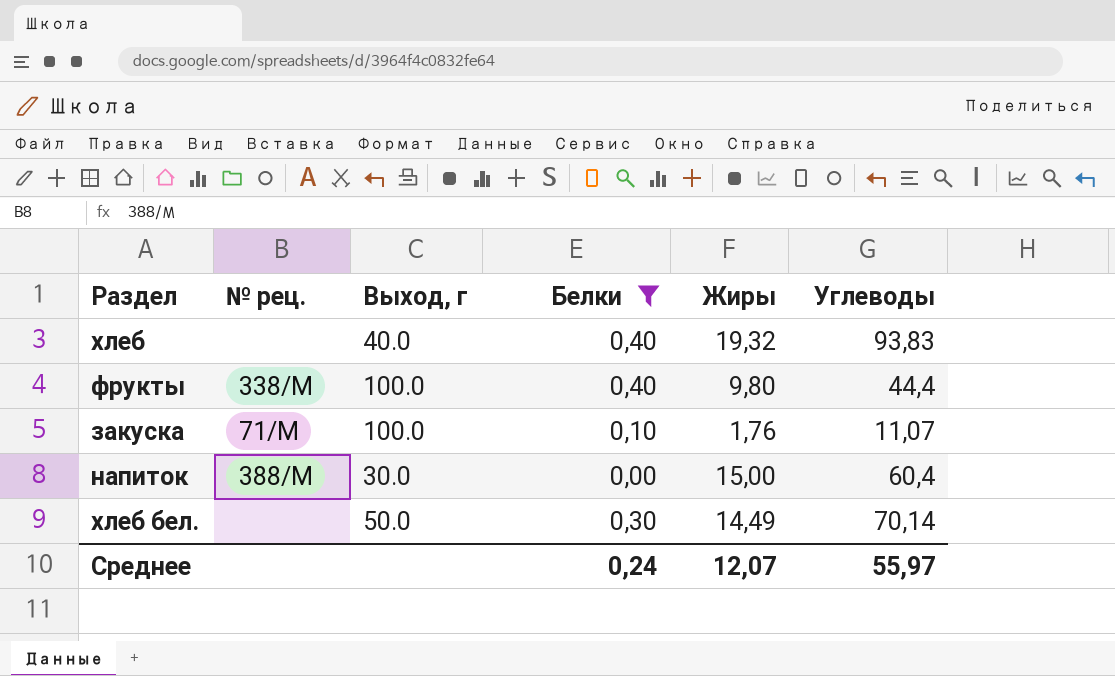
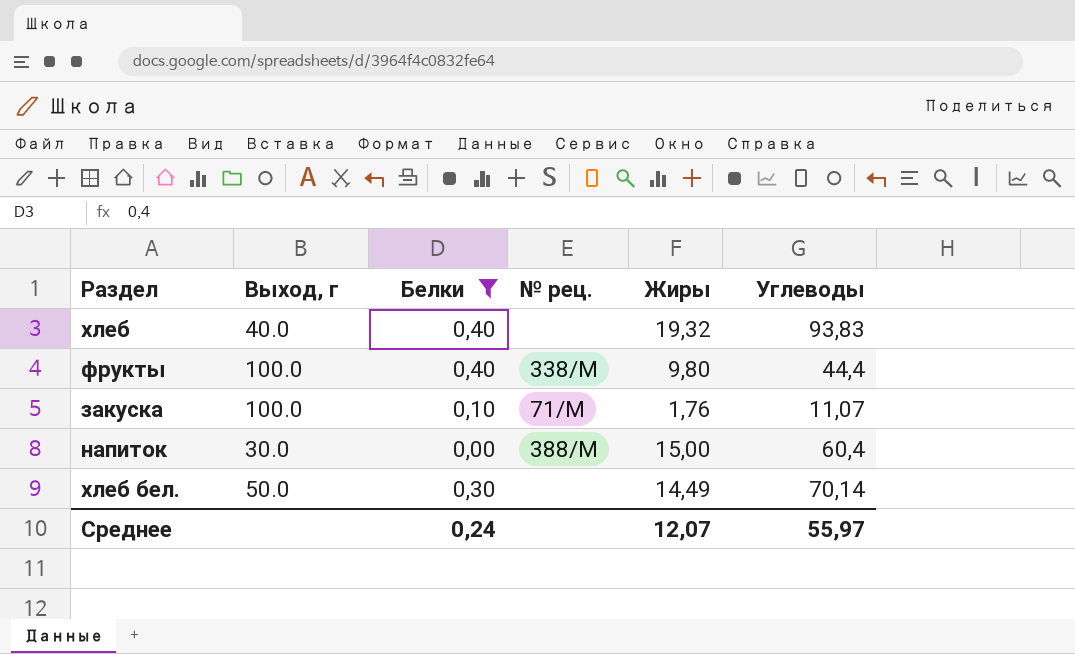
column № рец. | position: 2 -> 4

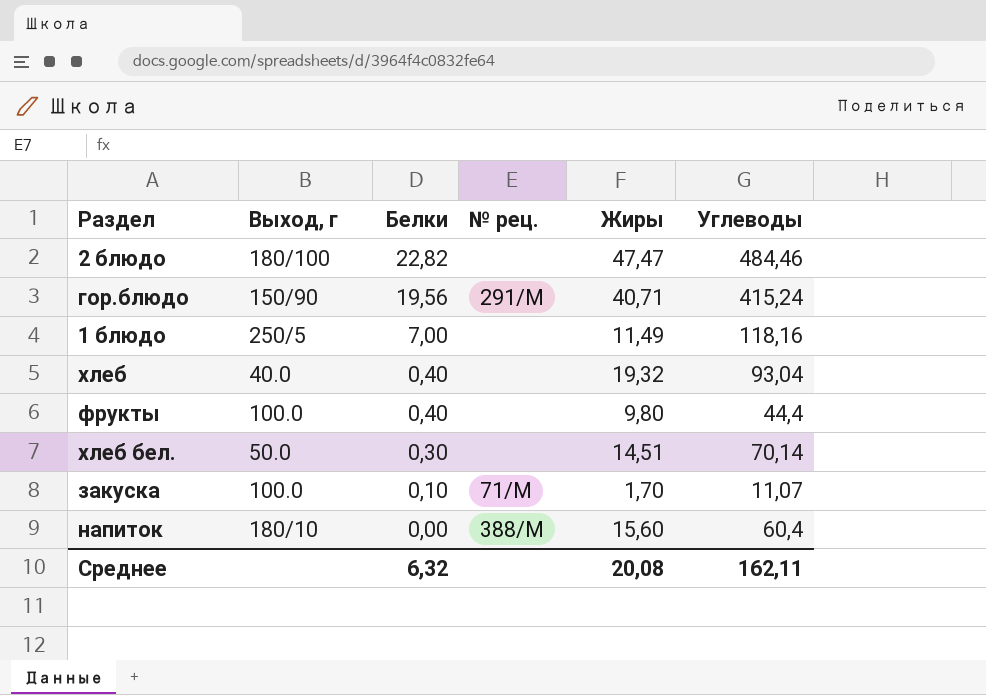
filter: Белки <= 0,40 -> none
row order: none -> Белки descending
хлеб | Углеводы: 93,83 -> 93,04
фрукты | № рец.: 338/М -> none
хлеб бел. | Жиры: 14,49 -> 14,51
закуска | Жиры: 1,76 -> 1,70
напиток | Выход, г: 30.0 -> 180/10
напиток | Жиры: 15,00 -> 15,60
Среднее | Белки: 0,24 -> 6,32
Среднее | Жиры: 12,07 -> 20,08
Среднее | Углеводы: 55,97 -> 162,11

